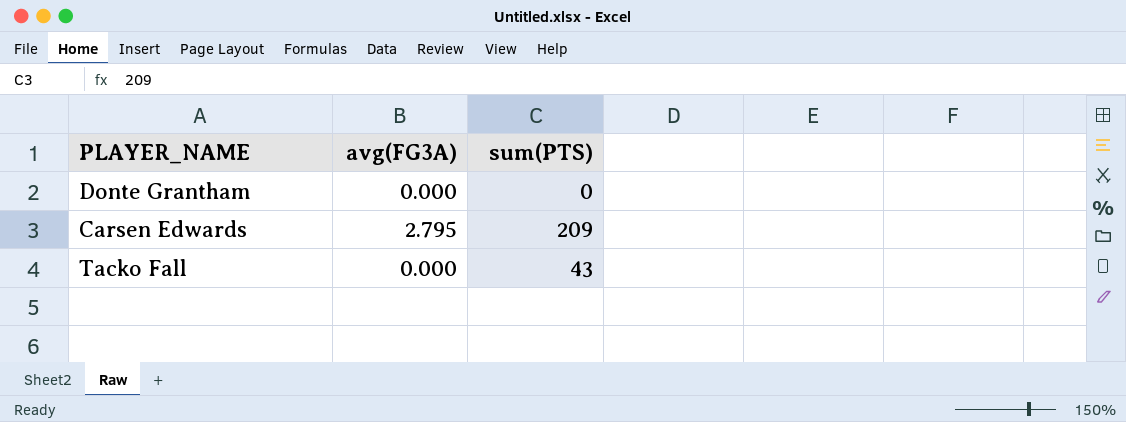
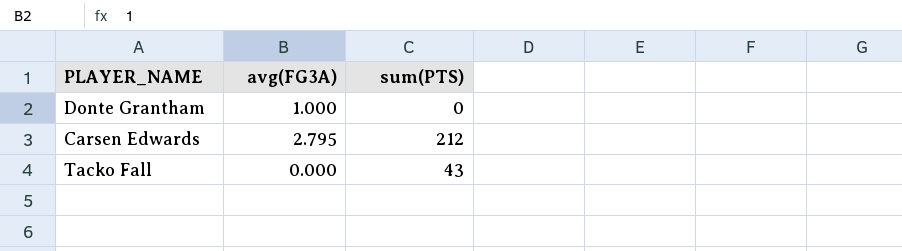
Donte Grantham | avg(FG3A): 0.000 -> 1.000
Carsen Edwards | sum(PTS): 209 -> 212

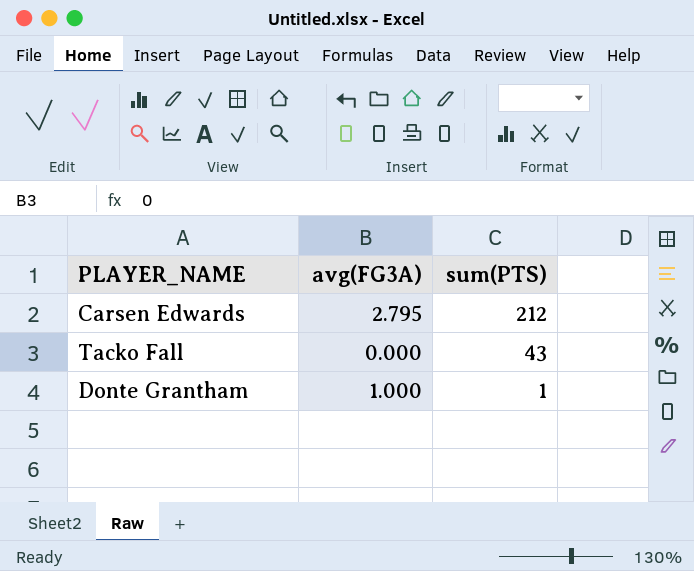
row order: none -> sum(PTS) descending
Donte Grantham | sum(PTS): 0 -> 1

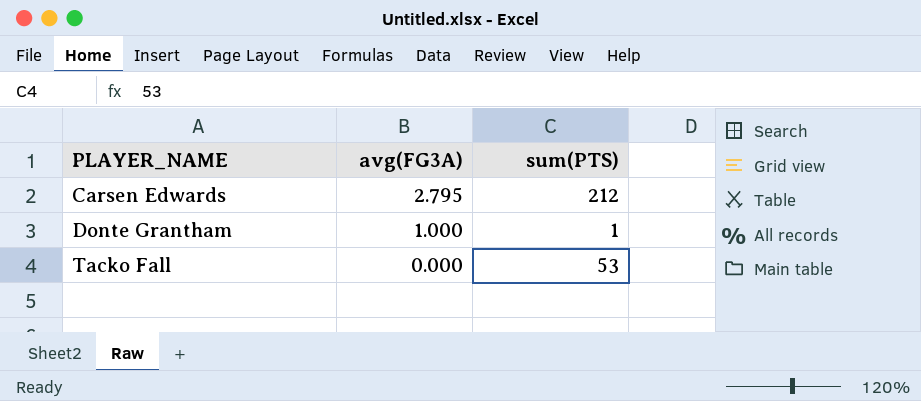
row order: sum(PTS) descending -> PLAYER_NAME ascending
Tacko Fall | sum(PTS): 43 -> 53

